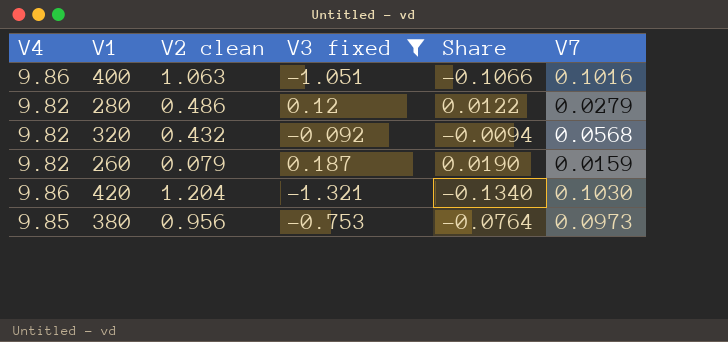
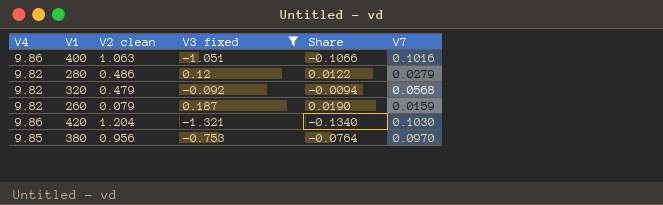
320 | V2 clean: 0.432 -> 0.479
380 | V7: 0.0973 -> 0.0970

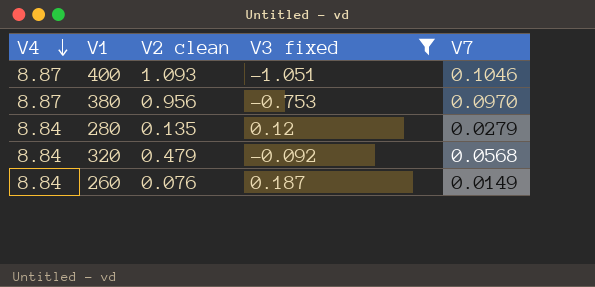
row order: none -> V4 descending
column Share | formula: [V3 fixed] / [V4] -> none
row 420: 9.86 | 1.204 | -1.321 | -0.1340 | 0.1030 -> none
400 | V4: 9.86 -> 8.87
400 | V2 clean: 1.063 -> 1.093
400 | V7: 0.1016 -> 0.1046
380 | V4: 9.85 -> 8.87
280 | V4: 9.82 -> 8.84
280 | V2 clean: 0.486 -> 0.135
320 | V4: 9.82 -> 8.84
260 | V4: 9.82 -> 8.84
260 | V2 clean: 0.079 -> 0.076
260 | V7: 0.0159 -> 0.0149

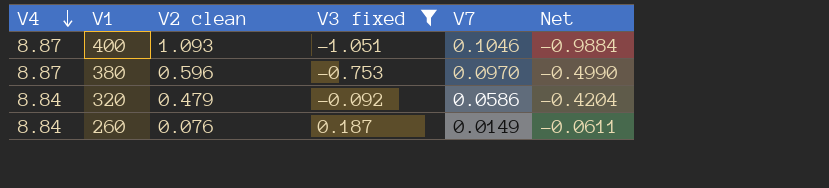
column Net | formula: none -> [V7] - [V2 clean]
row 280: 8.84 | 0.135 | 0.12 | 0.0279 -> none
380 | V2 clean: 0.956 -> 0.596
320 | V7: 0.0568 -> 0.0586

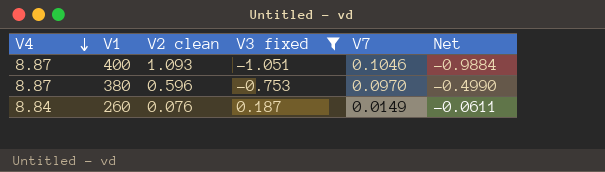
row 320: 8.84 | 0.479 | -0.092 | 0.0586 | -0.4204 -> none

